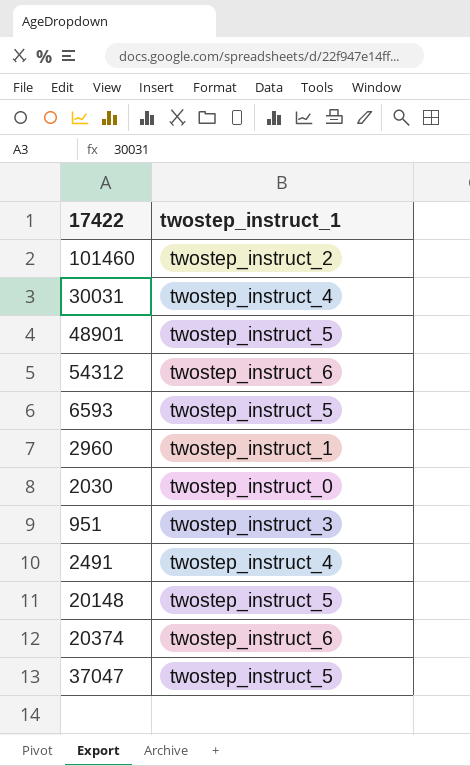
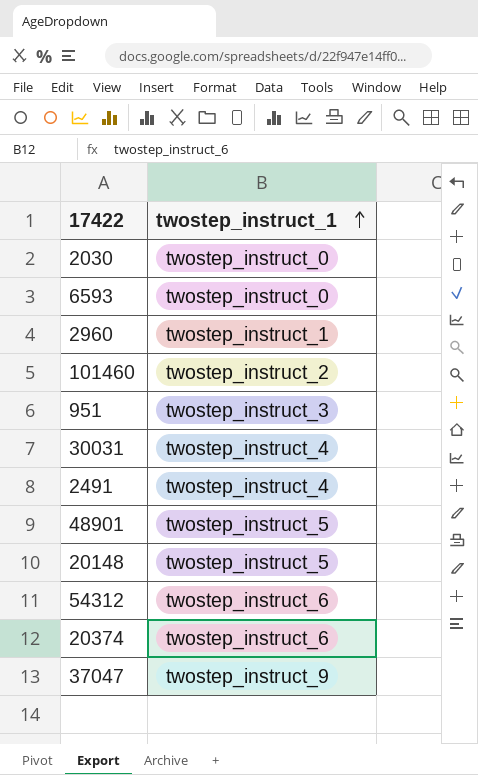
row order: none -> twostep_instruct_1 ascending
6593 | twostep_instruct_1: twostep_instruct_5 -> twostep_instruct_0
37047 | twostep_instruct_1: twostep_instruct_5 -> twostep_instruct_9

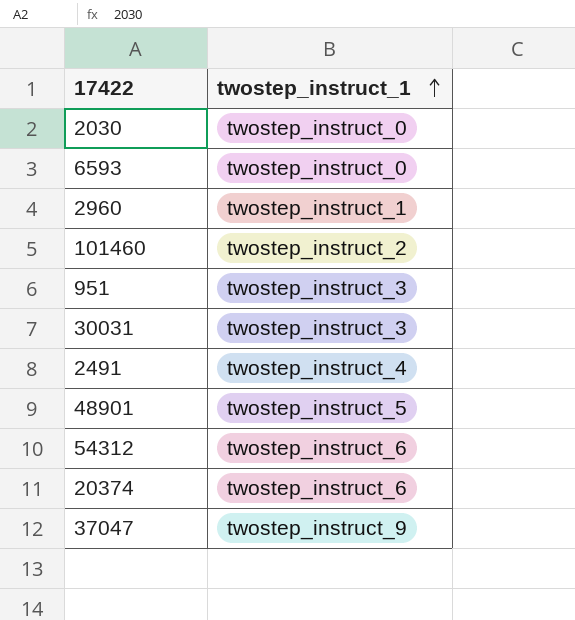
row 20148: twostep_instruct_5 -> none
30031 | twostep_instruct_1: twostep_instruct_4 -> twostep_instruct_3

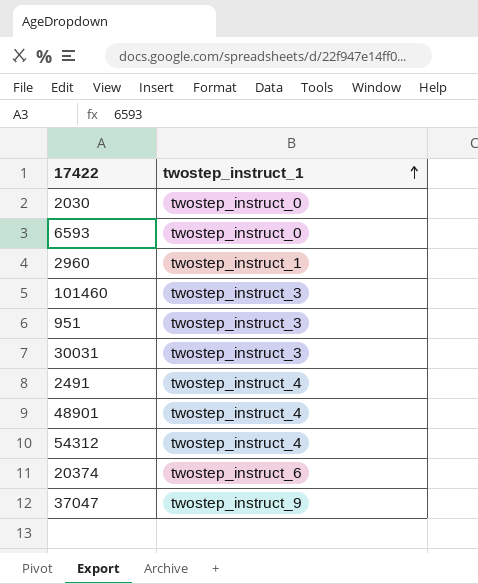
101460 | twostep_instruct_1: twostep_instruct_2 -> twostep_instruct_3
48901 | twostep_instruct_1: twostep_instruct_5 -> twostep_instruct_4
54312 | twostep_instruct_1: twostep_instruct_6 -> twostep_instruct_4

